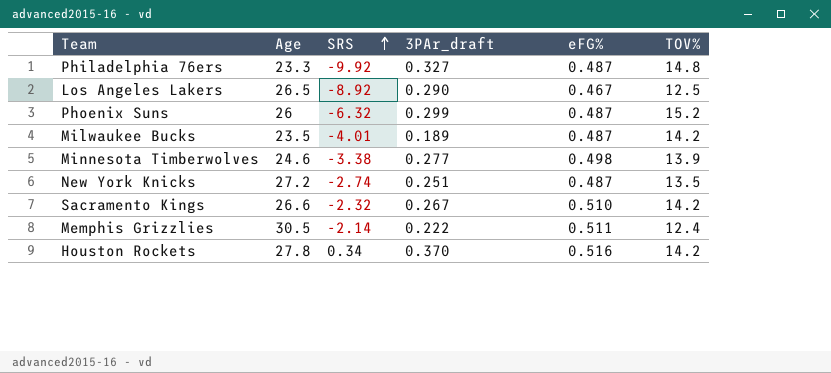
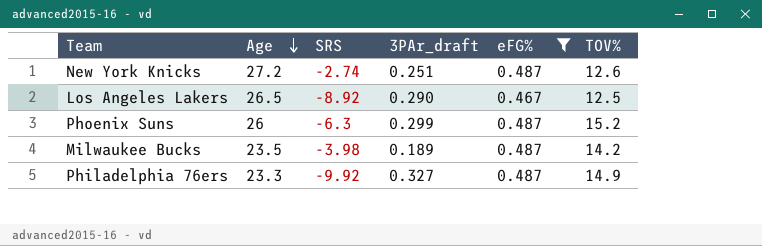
filter: none -> eFG% <= 0.487
row order: SRS ascending -> Age descending
New York Knicks | TOV%: 13.5 -> 12.6
Phoenix Suns | SRS: -6.32 -> -6.3
Milwaukee Bucks | SRS: -4.01 -> -3.98
Philadelphia 76ers | TOV%: 14.8 -> 14.9

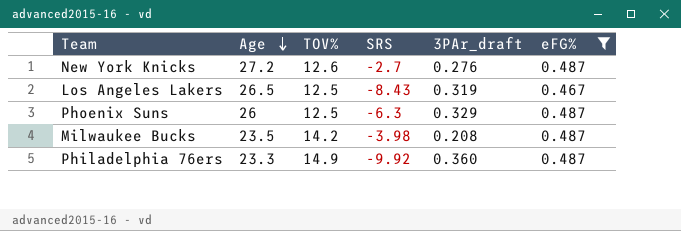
column TOV% | position: 6 -> 3
New York Knicks | SRS: -2.74 -> -2.7
New York Knicks | 3PAr_draft: 0.251 -> 0.276
Los Angeles Lakers | SRS: -8.92 -> -8.43
Los Angeles Lakers | 3PAr_draft: 0.290 -> 0.319
Phoenix Suns | TOV%: 15.2 -> 12.5
Phoenix Suns | 3PAr_draft: 0.299 -> 0.329
Milwaukee Bucks | 3PAr_draft: 0.189 -> 0.208
Philadelphia 76ers | 3PAr_draft: 0.327 -> 0.360

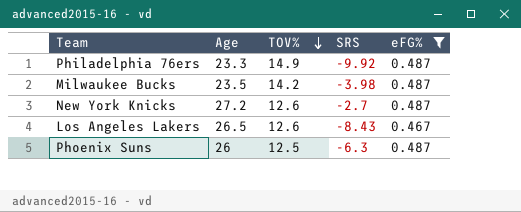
row order: Age descending -> TOV% descending
column 3PAr_draft | position: 5 -> none
Los Angeles Lakers | TOV%: 12.5 -> 12.6

